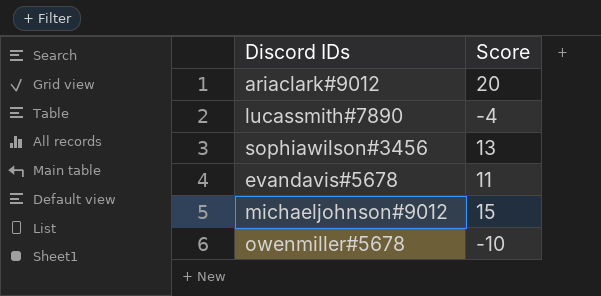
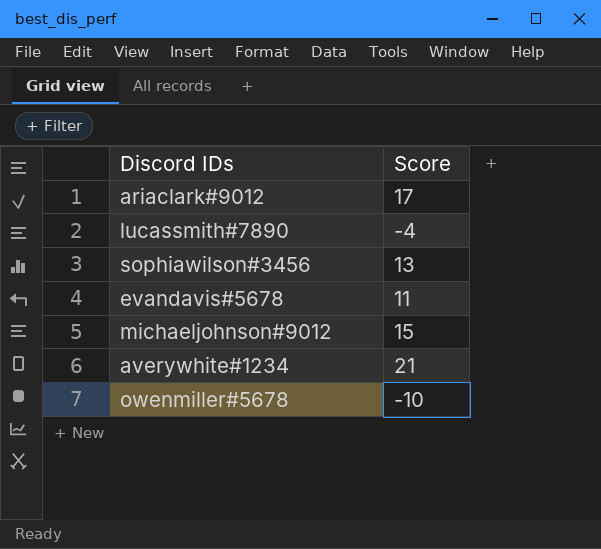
ariaclark#9012 | Score: 20 -> 17
row averywhite#1234: none -> 21

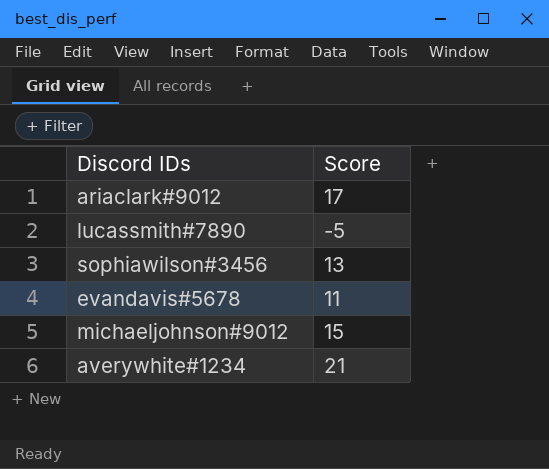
row owenmiller#5678: -10 -> none
lucassmith#7890 | Score: -4 -> -5

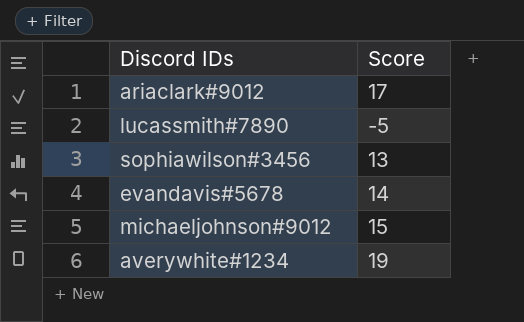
evandavis#5678 | Score: 11 -> 14
averywhite#1234 | Score: 21 -> 19

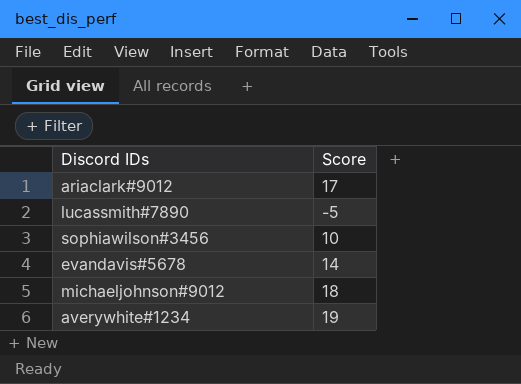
sophiawilson#3456 | Score: 13 -> 10
michaeljohnson#9012 | Score: 15 -> 18

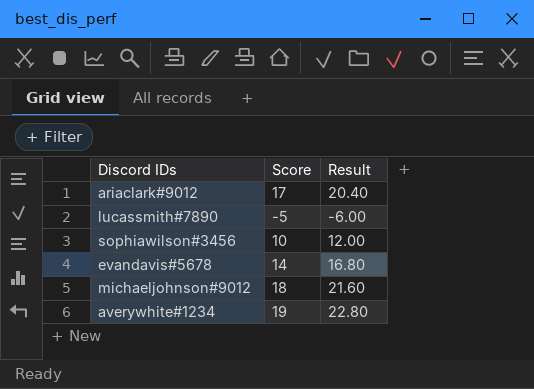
column Result | formula: none -> [Score] * 1.2

